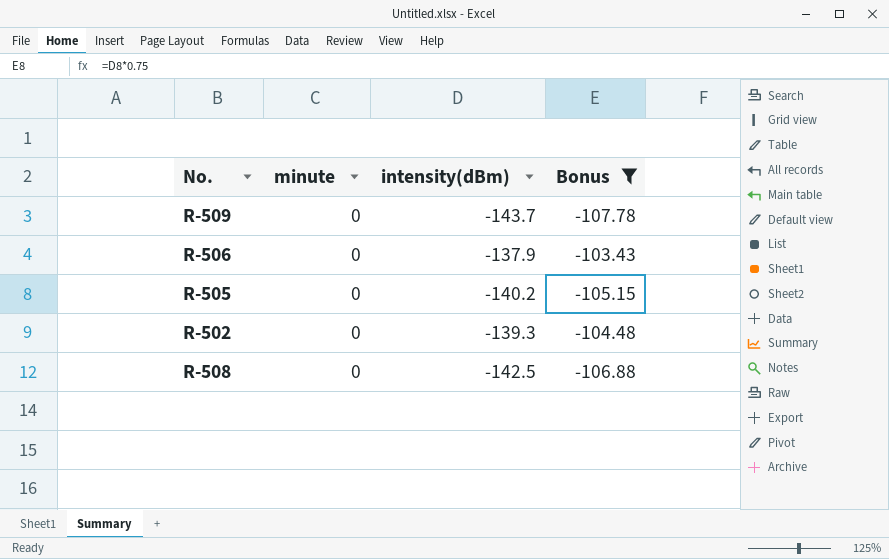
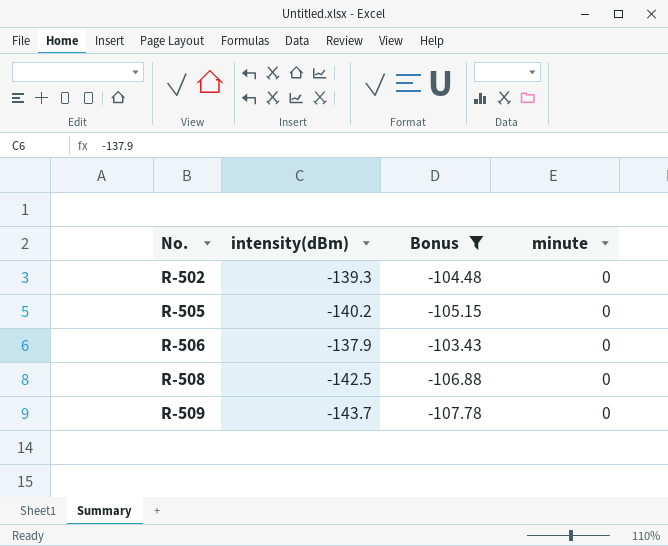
row order: none -> No. ascending
column minute | position: 2 -> 4

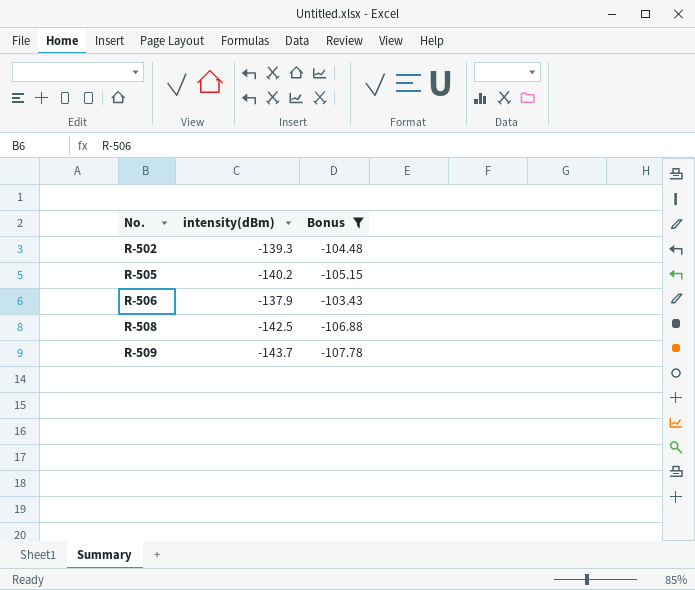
column minute | position: 4 -> none

